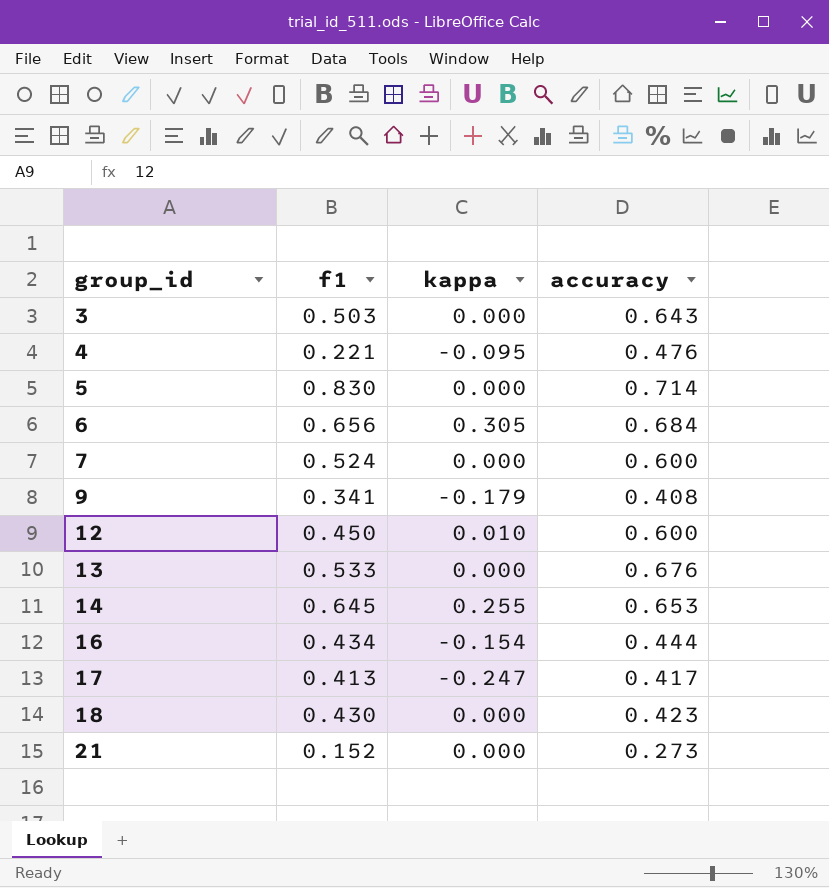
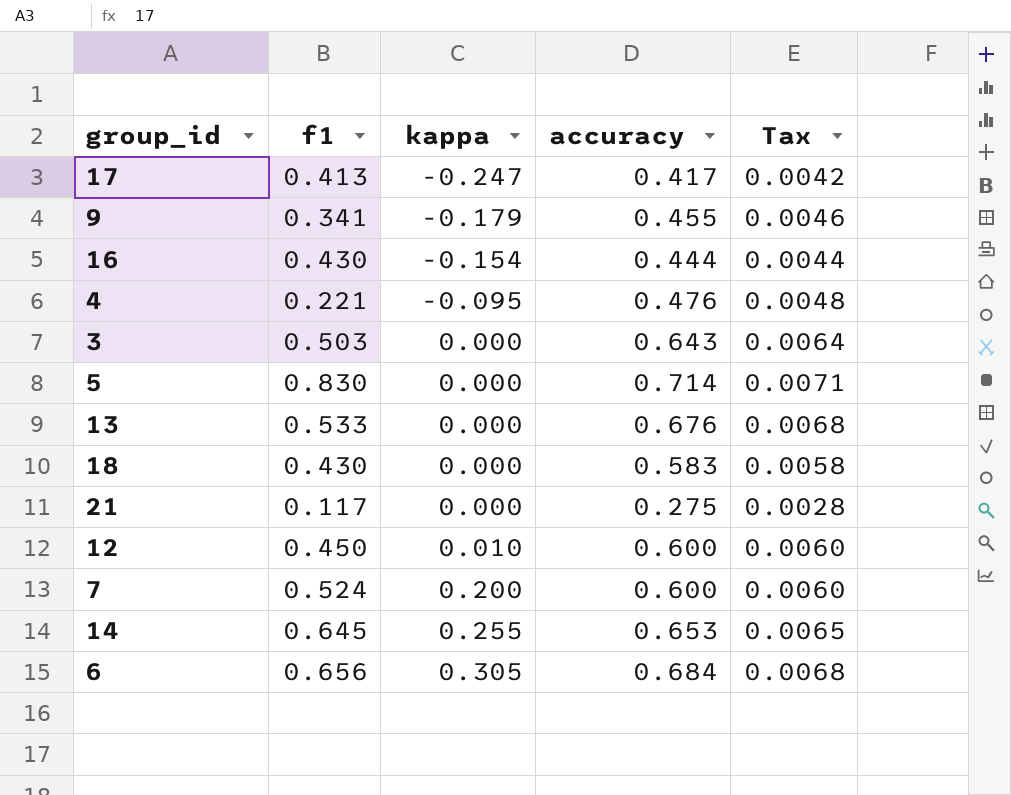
row order: group_id ascending -> kappa ascending
column Tax | formula: none -> [accuracy] * 0.01
9 | accuracy: 0.408 -> 0.455
16 | f1: 0.434 -> 0.430
18 | accuracy: 0.423 -> 0.583
21 | f1: 0.152 -> 0.117
21 | accuracy: 0.273 -> 0.275
7 | kappa: 0.000 -> 0.200

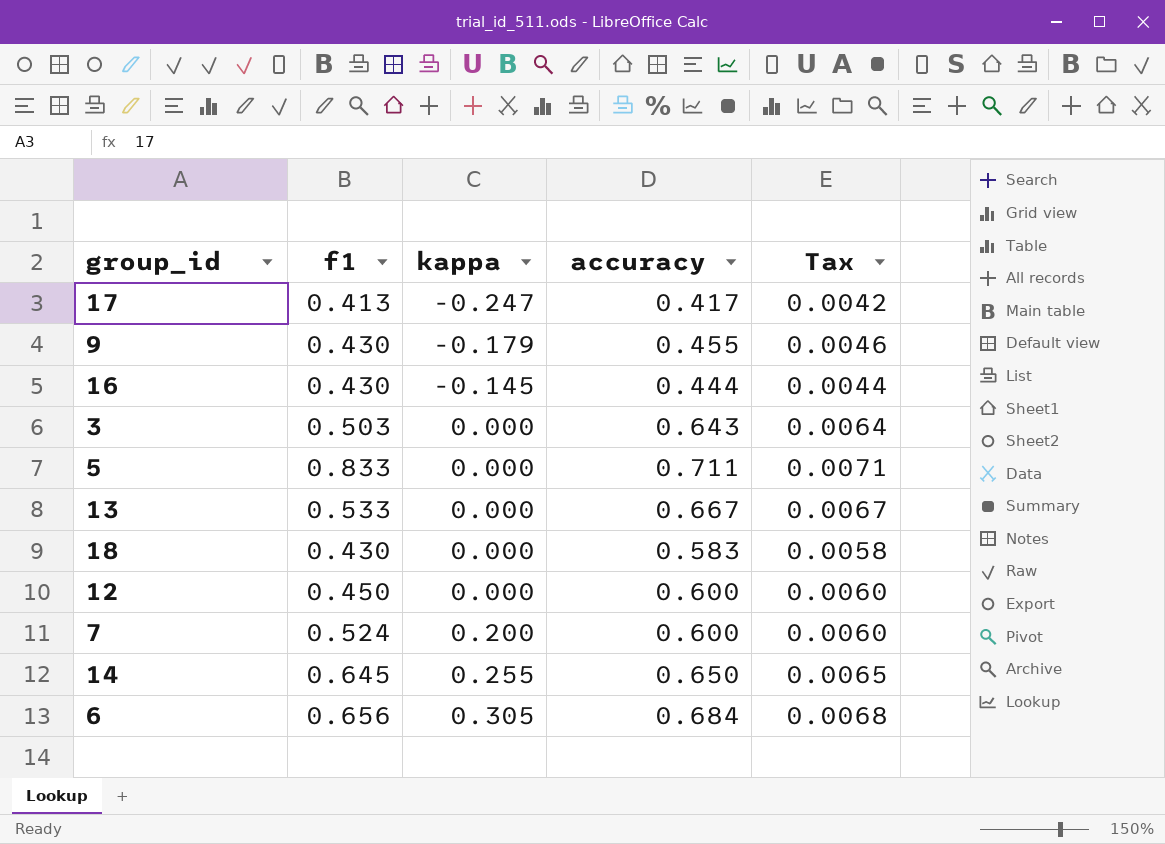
row 4: 0.221 | -0.095 | 0.476 | 0.0048 -> none
row 21: 0.117 | 0.000 | 0.275 | 0.0028 -> none
9 | f1: 0.341 -> 0.430
16 | kappa: -0.154 -> -0.145
5 | f1: 0.830 -> 0.833
5 | accuracy: 0.714 -> 0.711
13 | accuracy: 0.676 -> 0.667
13 | Tax: 0.0068 -> 0.0067
12 | kappa: 0.010 -> 0.000
14 | accuracy: 0.653 -> 0.650

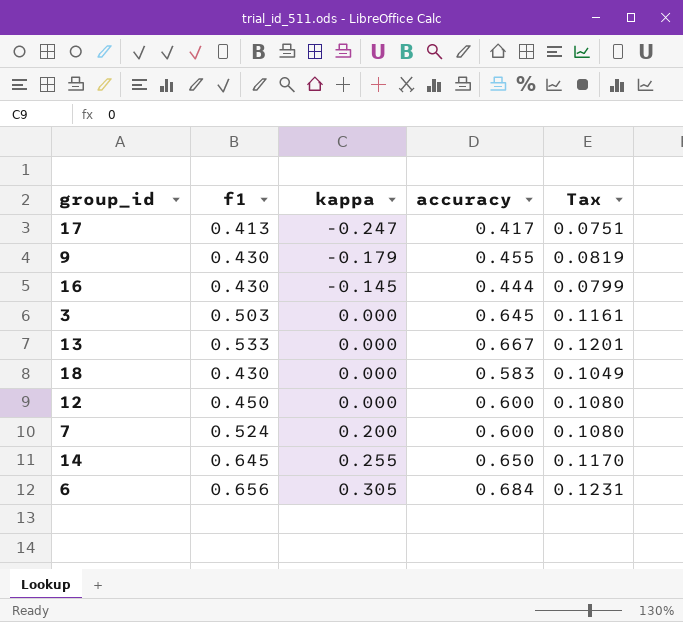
column Tax | formula: [accuracy] * 0.01 -> [accuracy] * 0.18
row 5: 0.833 | 0.000 | 0.711 | 0.0071 -> none
3 | accuracy: 0.643 -> 0.645

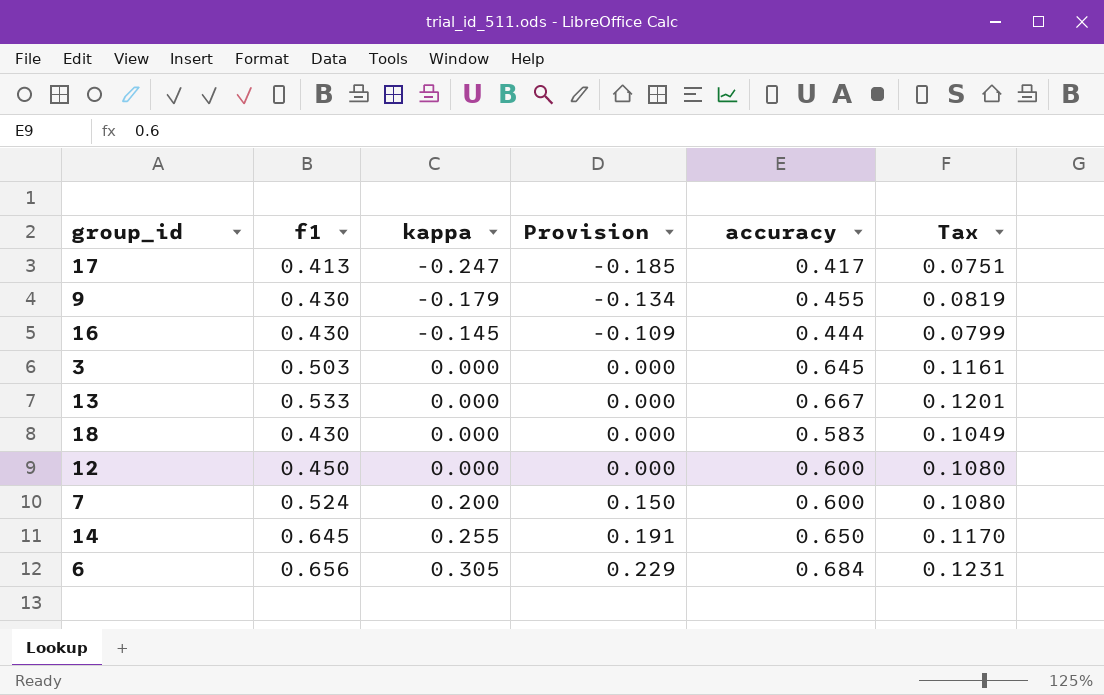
column Provision | formula: none -> [kappa] * 0.75

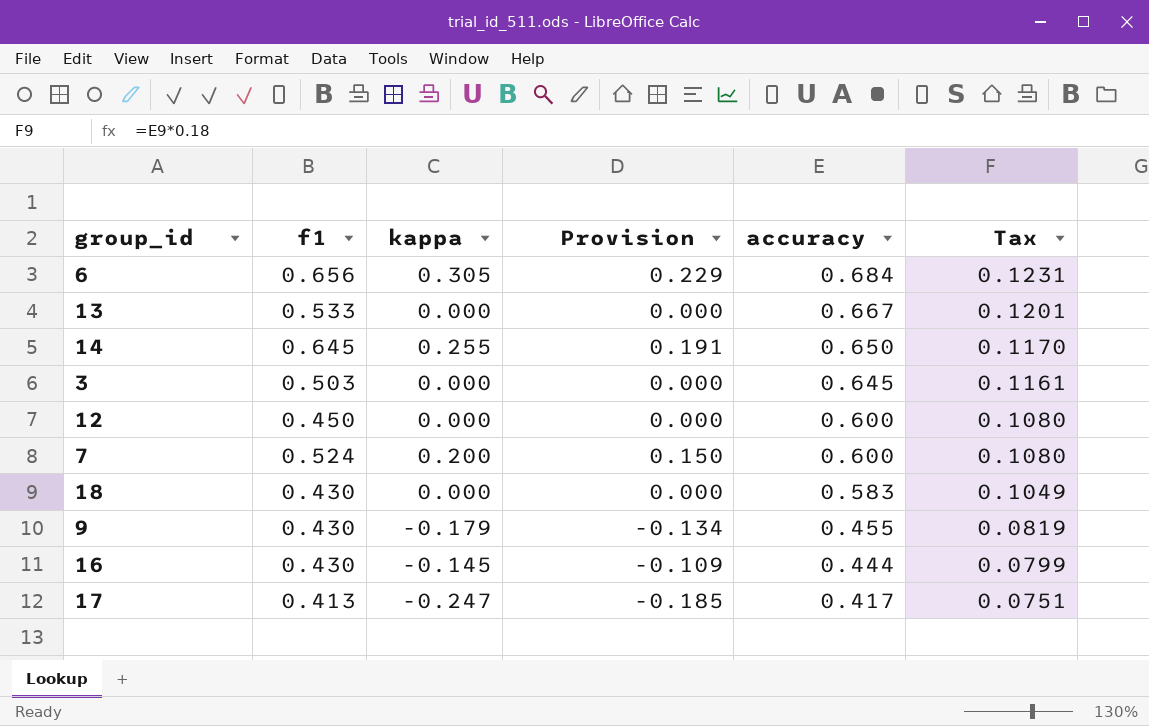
row order: kappa ascending -> accuracy descending

